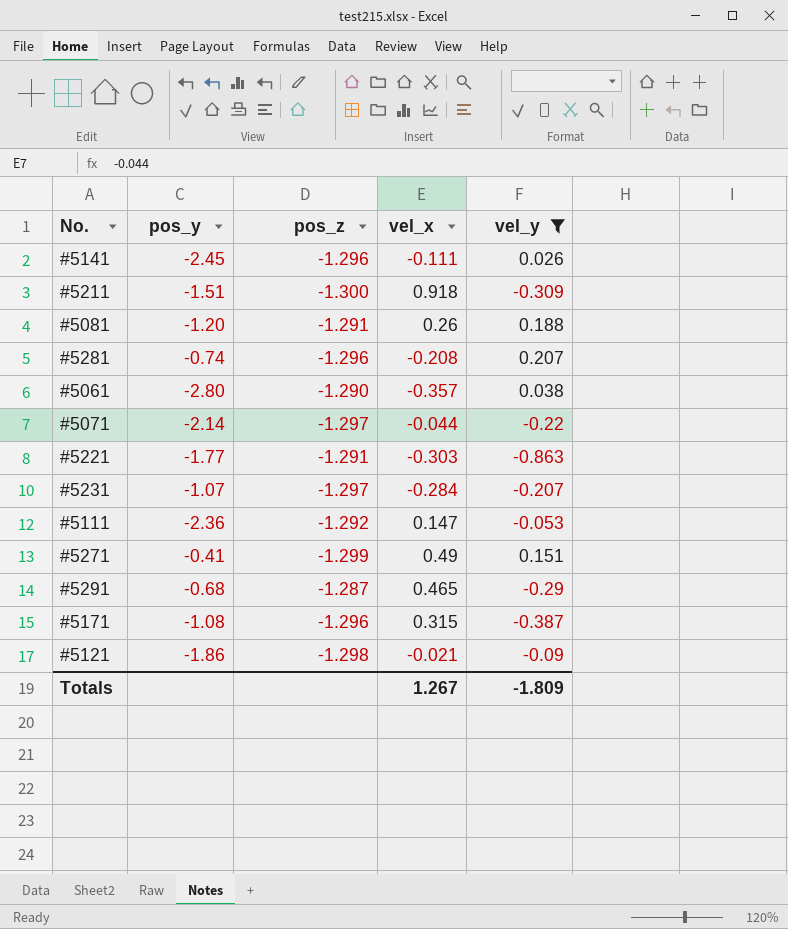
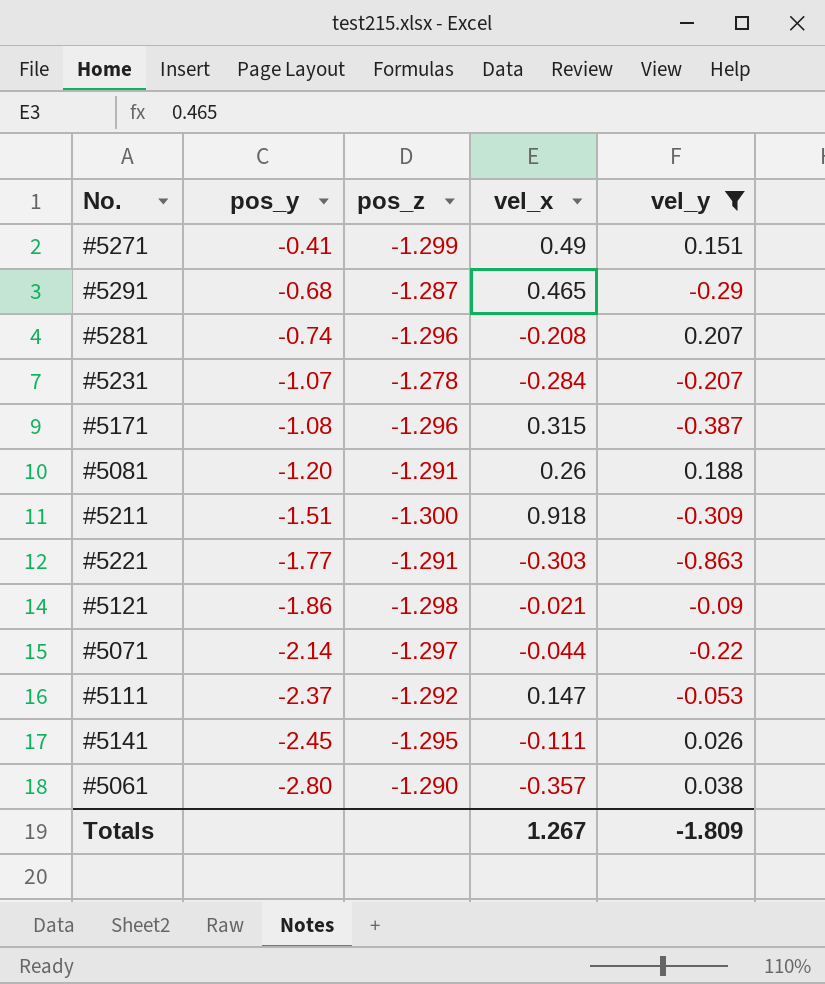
row order: none -> pos_y descending
#5231 | pos_z: -1.297 -> -1.278
#5111 | pos_y: -2.36 -> -2.37
#5141 | pos_z: -1.296 -> -1.295

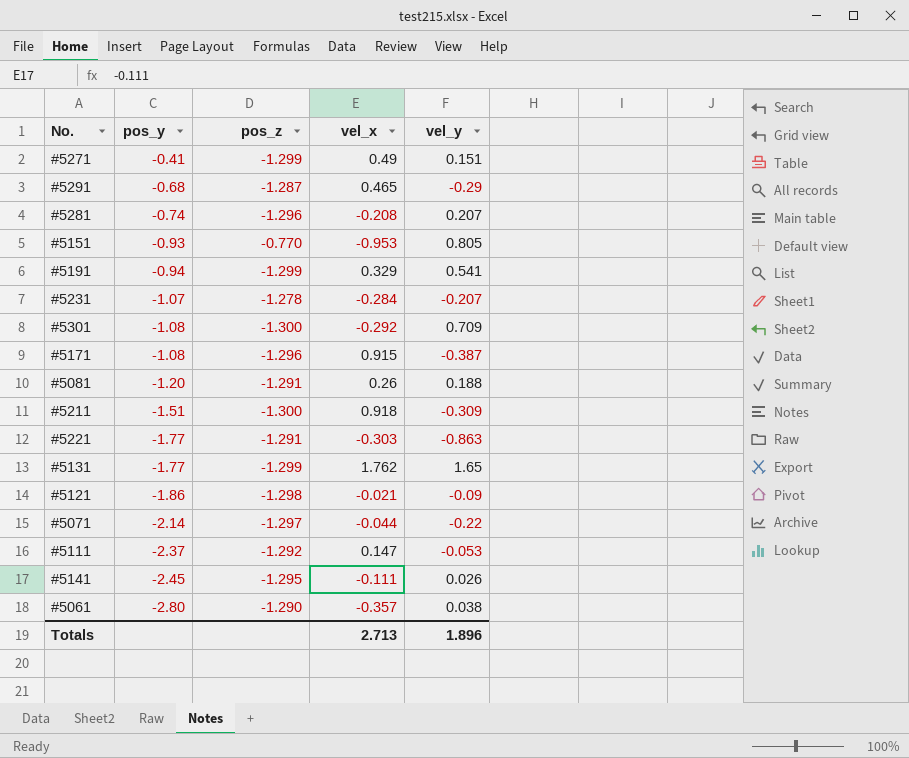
filter: vel_y <= 0.207 -> none
#5171 | vel_x: 0.315 -> 0.915
Totals | vel_x: 1.267 -> 2.713
Totals | vel_y: -1.809 -> 1.896

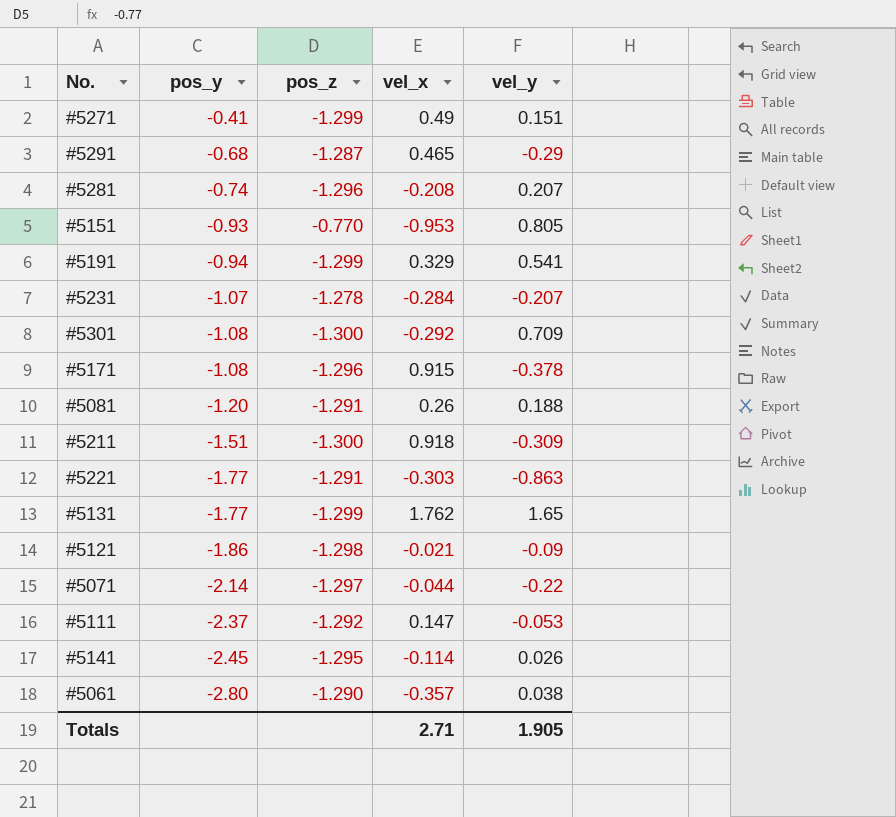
#5171 | vel_y: -0.387 -> -0.378
#5141 | vel_x: -0.111 -> -0.114
Totals | vel_x: 2.713 -> 2.71
Totals | vel_y: 1.896 -> 1.905

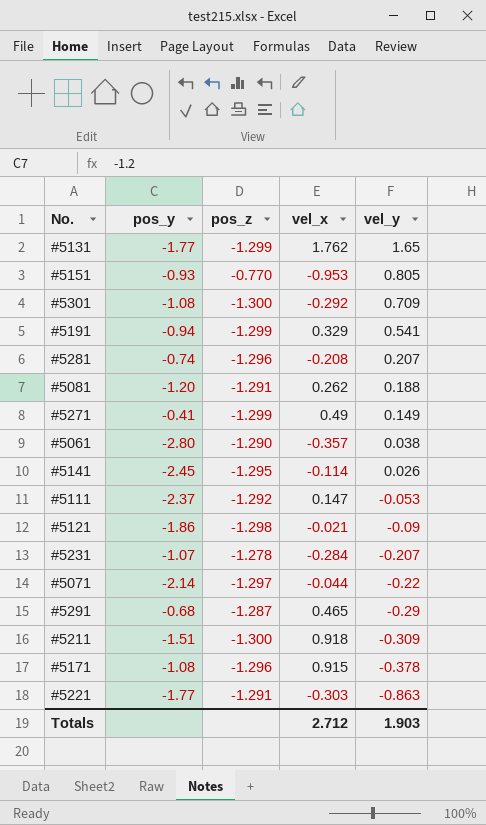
row order: pos_y descending -> vel_y descending
#5081 | vel_x: 0.26 -> 0.262
#5271 | vel_y: 0.151 -> 0.149
Totals | vel_x: 2.71 -> 2.712
Totals | vel_y: 1.905 -> 1.903

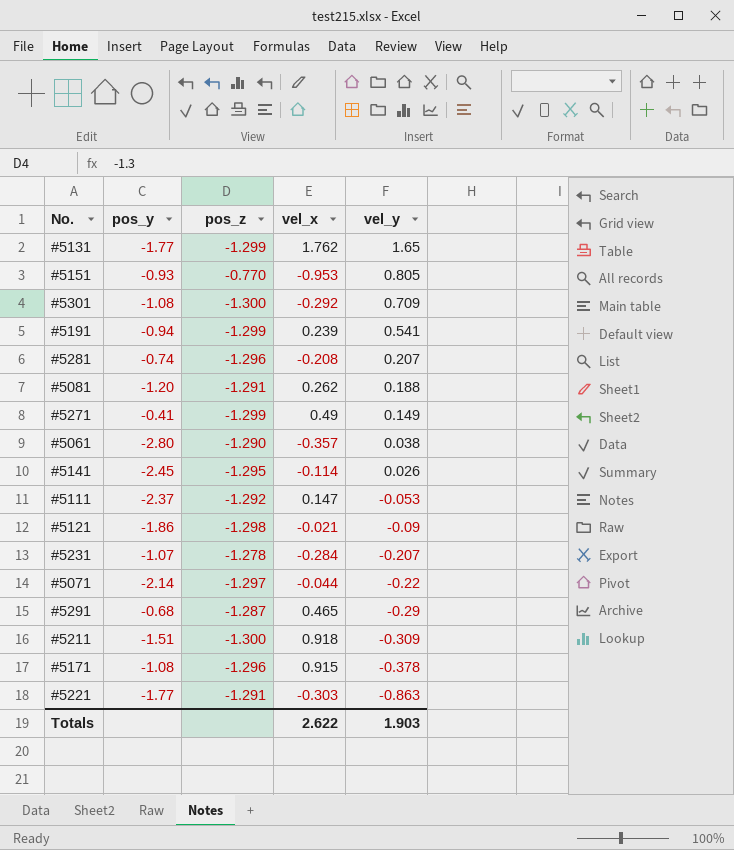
#5191 | vel_x: 0.329 -> 0.239
Totals | vel_x: 2.712 -> 2.622

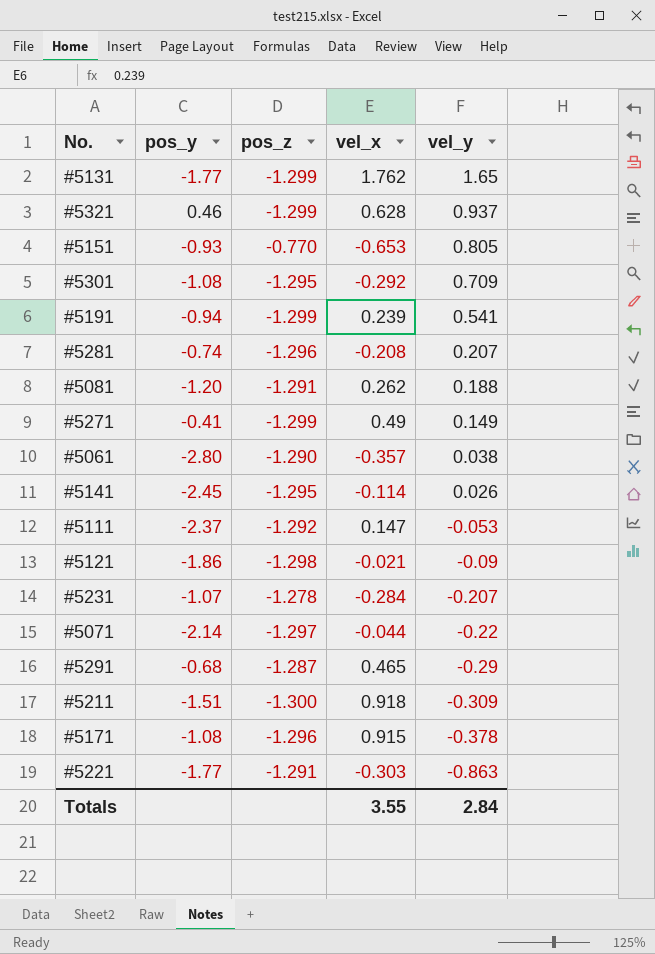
row #5321: none -> 0.46 | -1.299 | 0.628 | 0.937
#5151 | vel_x: -0.953 -> -0.653
#5301 | pos_z: -1.300 -> -1.295
Totals | vel_x: 2.622 -> 3.55
Totals | vel_y: 1.903 -> 2.84

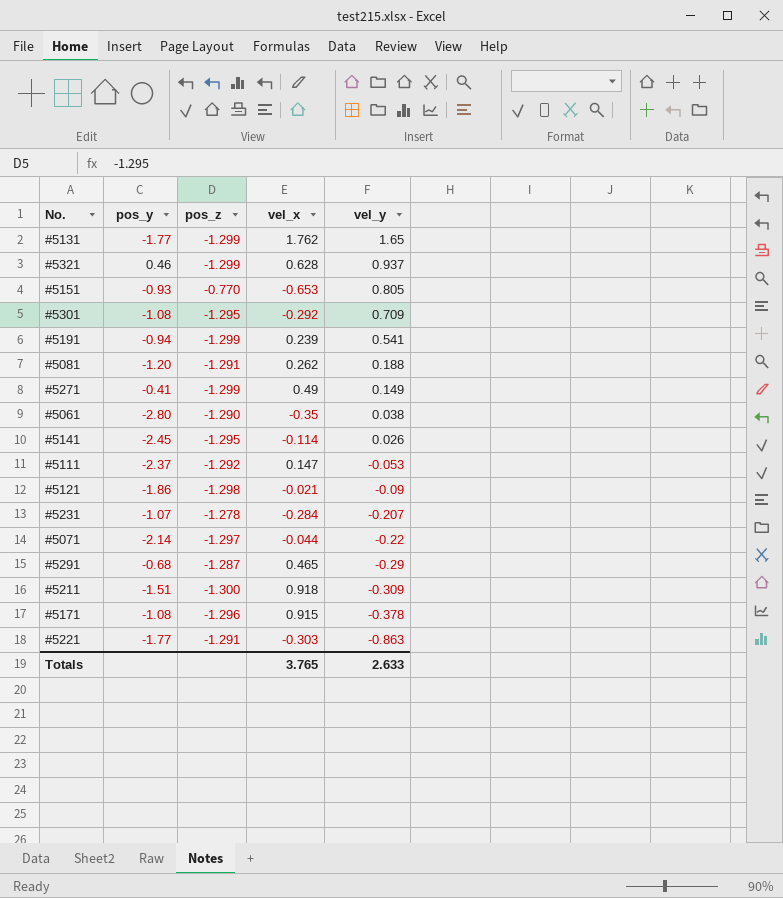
row #5281: -0.74 | -1.296 | -0.208 | 0.207 -> none
#5061 | vel_x: -0.357 -> -0.35
Totals | vel_x: 3.55 -> 3.765
Totals | vel_y: 2.84 -> 2.633

